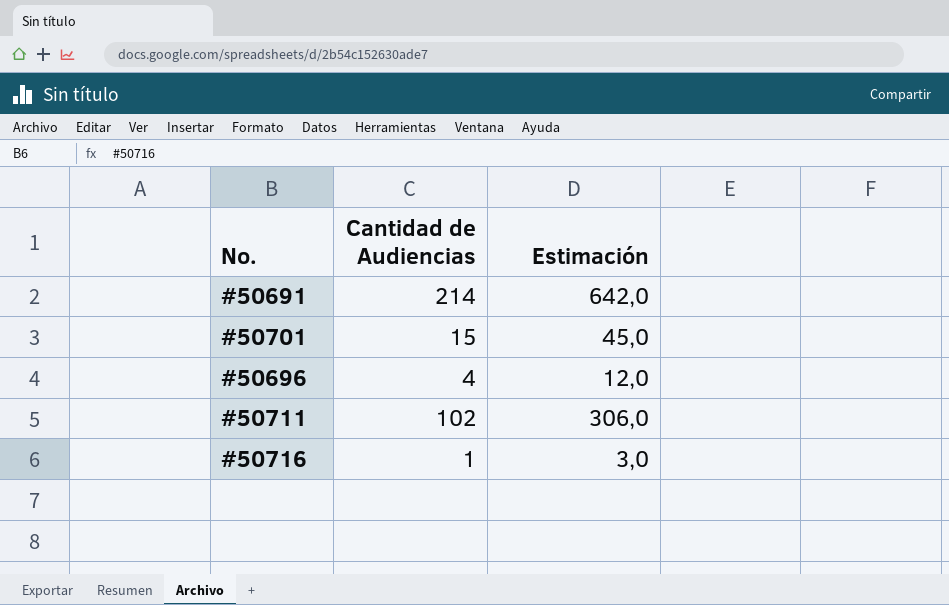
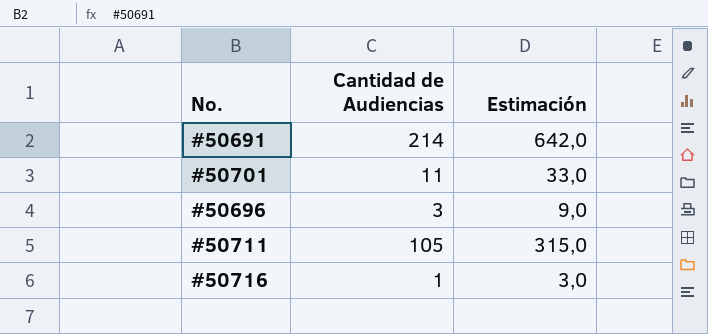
#50701 | Cantidad de Audiencias: 15 -> 11
#50701 | Estimación: 45,0 -> 33,0
#50696 | Cantidad de Audiencias: 4 -> 3
#50696 | Estimación: 12,0 -> 9,0
#50711 | Cantidad de Audiencias: 102 -> 105
#50711 | Estimación: 306,0 -> 315,0

